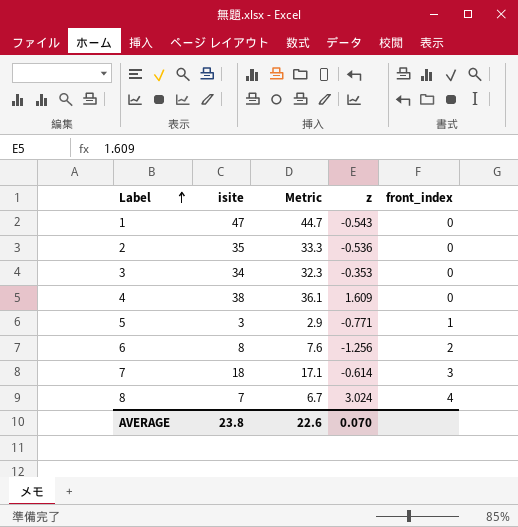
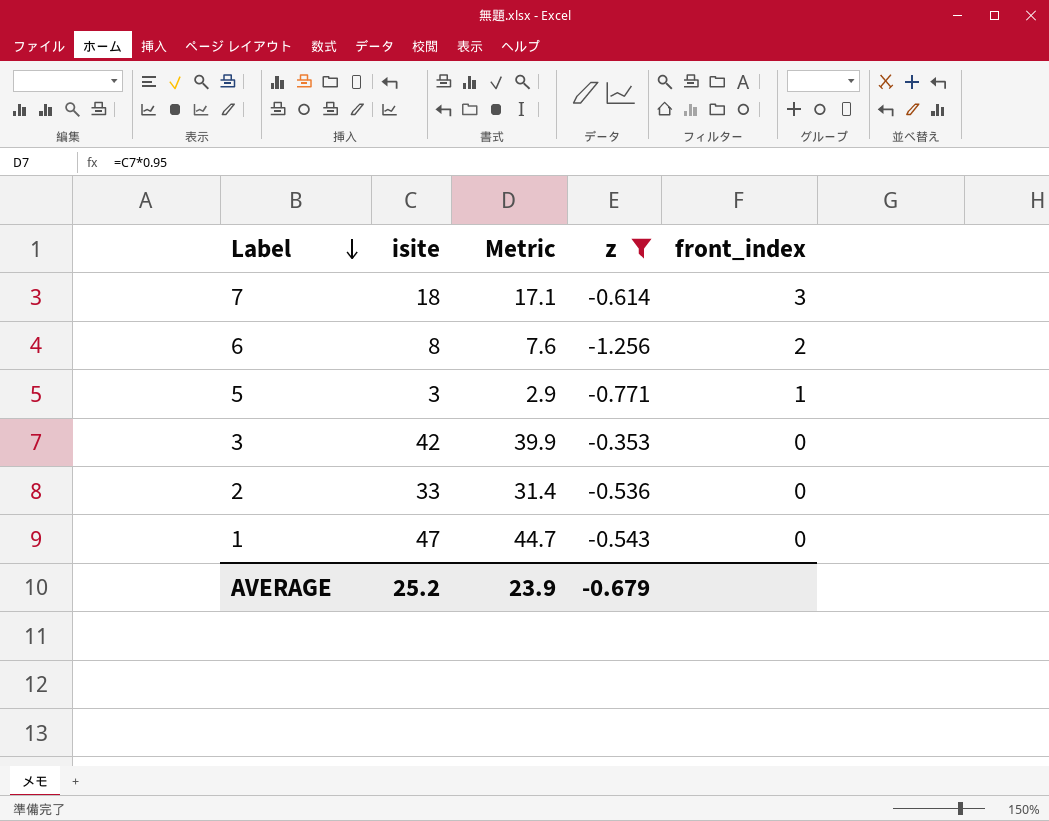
filter: none -> z <= -0.353
row order: Label ascending -> Label descending
3 | isite: 34 -> 42
3 | Metric: 32.3 -> 39.9
2 | isite: 35 -> 33
2 | Metric: 33.3 -> 31.4
AVERAGE | isite: 23.8 -> 25.2
AVERAGE | Metric: 22.6 -> 23.9
AVERAGE | z: 0.070 -> -0.679

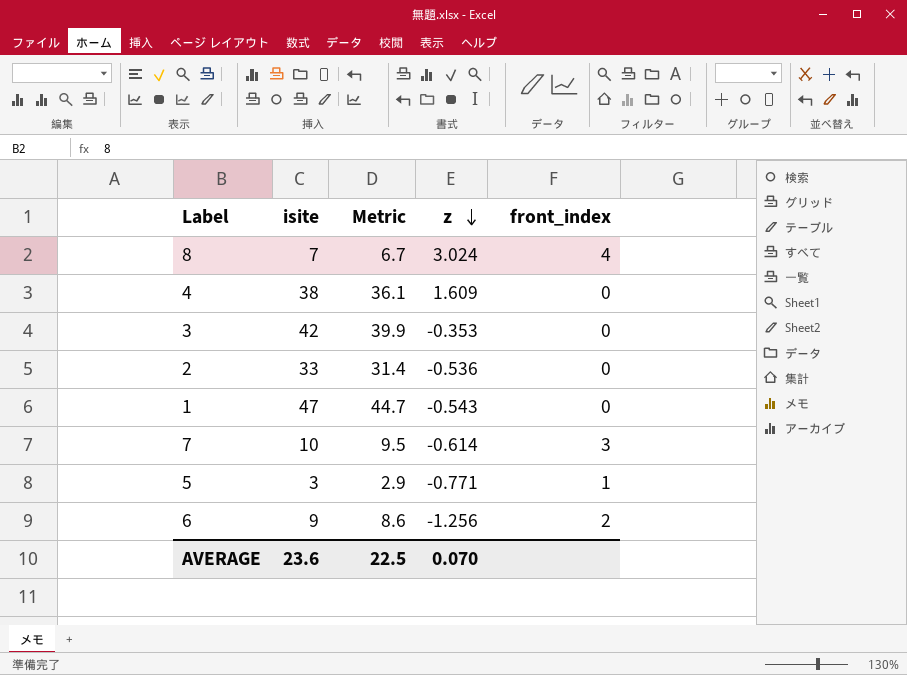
filter: z <= -0.353 -> none
row order: Label descending -> z descending
7 | isite: 18 -> 10
7 | Metric: 17.1 -> 9.5
6 | isite: 8 -> 9
6 | Metric: 7.6 -> 8.6
AVERAGE | isite: 25.2 -> 23.6
AVERAGE | Metric: 23.9 -> 22.5
AVERAGE | z: -0.679 -> 0.070

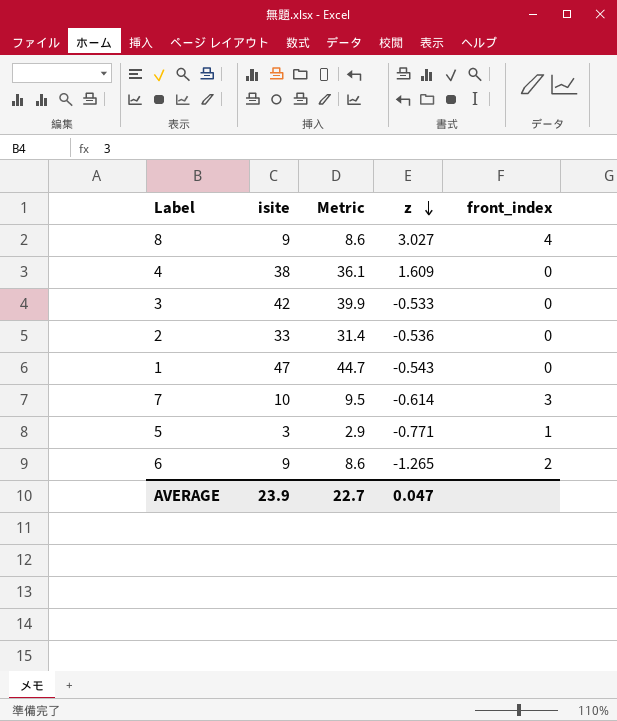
8 | isite: 7 -> 9
8 | Metric: 6.7 -> 8.6
8 | z: 3.024 -> 3.027
3 | z: -0.353 -> -0.533
6 | z: -1.256 -> -1.265
AVERAGE | isite: 23.6 -> 23.9
AVERAGE | Metric: 22.5 -> 22.7
AVERAGE | z: 0.070 -> 0.047

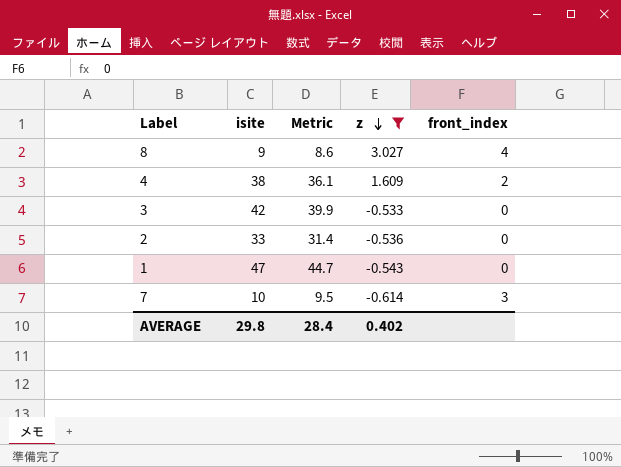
filter: none -> z >= -0.614
4 | front_index: 0 -> 2
AVERAGE | isite: 23.9 -> 29.8
AVERAGE | Metric: 22.7 -> 28.4
AVERAGE | z: 0.047 -> 0.402

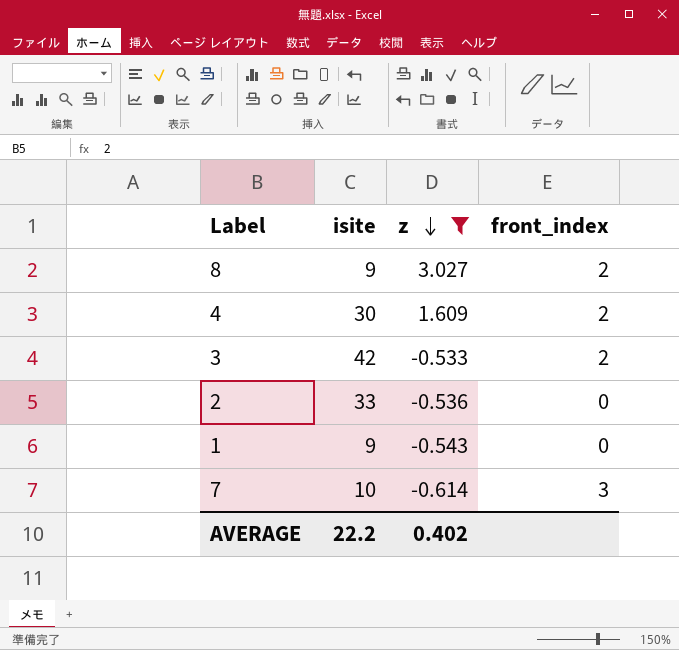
column Metric | formula: [isite] * 0.95 -> none
8 | front_index: 4 -> 2
4 | isite: 38 -> 30
3 | front_index: 0 -> 2
1 | isite: 47 -> 9
AVERAGE | isite: 29.8 -> 22.2

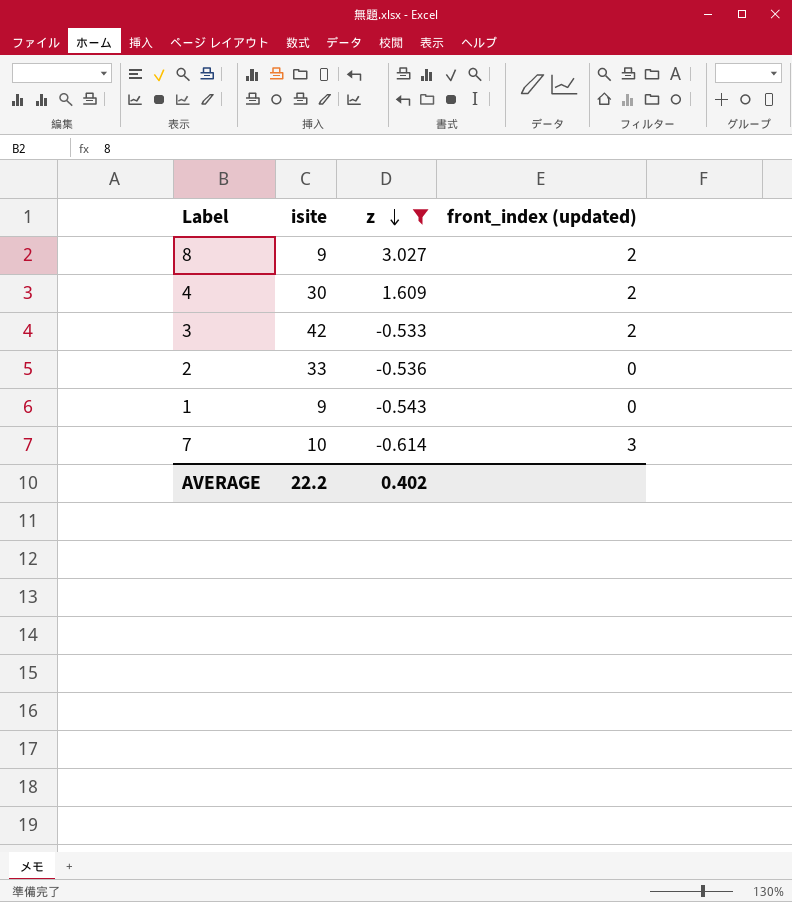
column name: front_index -> front_index (updated)

